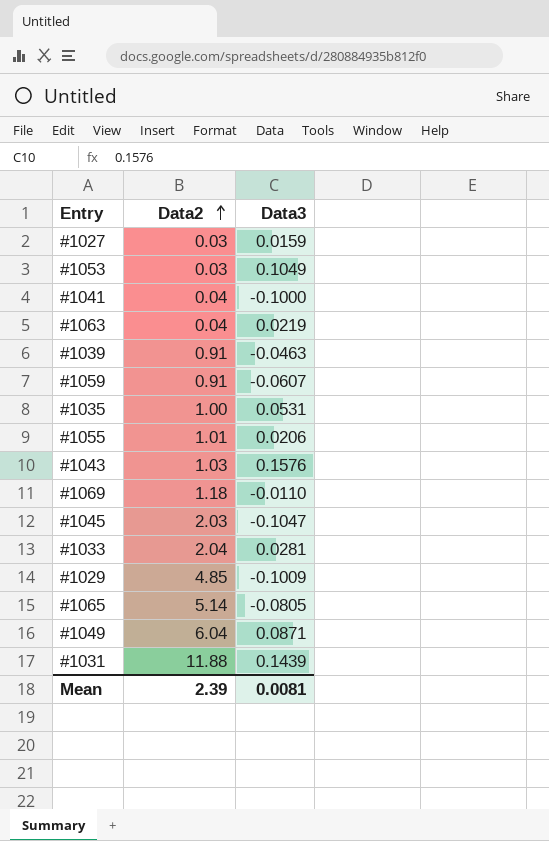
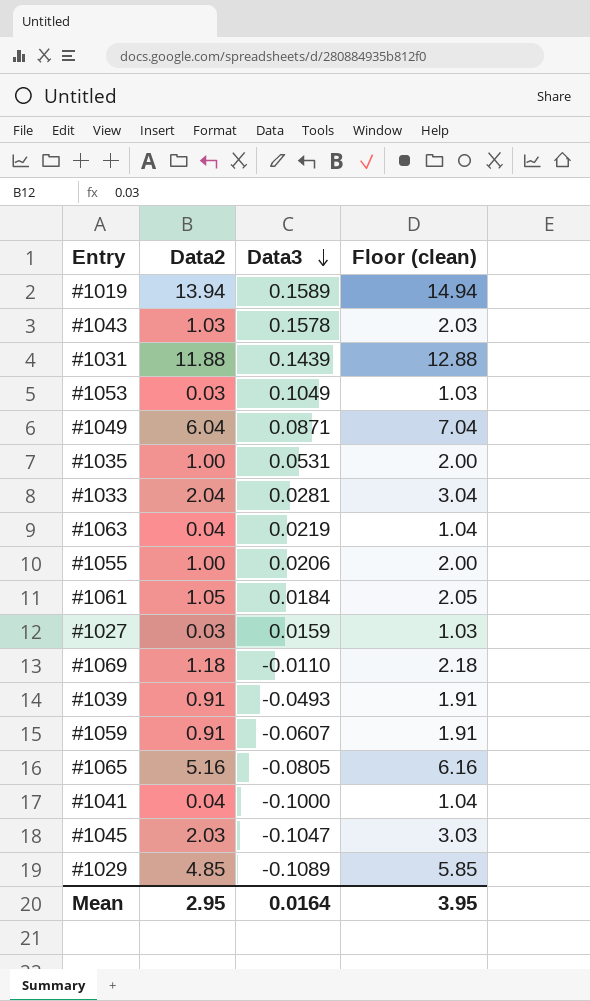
row order: Data2 ascending -> Data3 descending
column Floor (clean) | formula: none -> [Data2] + 1
row #1019: none -> 13.94 | 0.1589 | 14.94
#1043 | Data3: 0.1576 -> 0.1578
#1055 | Data2: 1.01 -> 1.00
row #1061: none -> 1.05 | 0.0184 | 2.05
#1039 | Data3: -0.0463 -> -0.0493
#1065 | Data2: 5.14 -> 5.16
#1029 | Data3: -0.1009 -> -0.1089
Mean | Data2: 2.39 -> 2.95
Mean | Data3: 0.0081 -> 0.0164

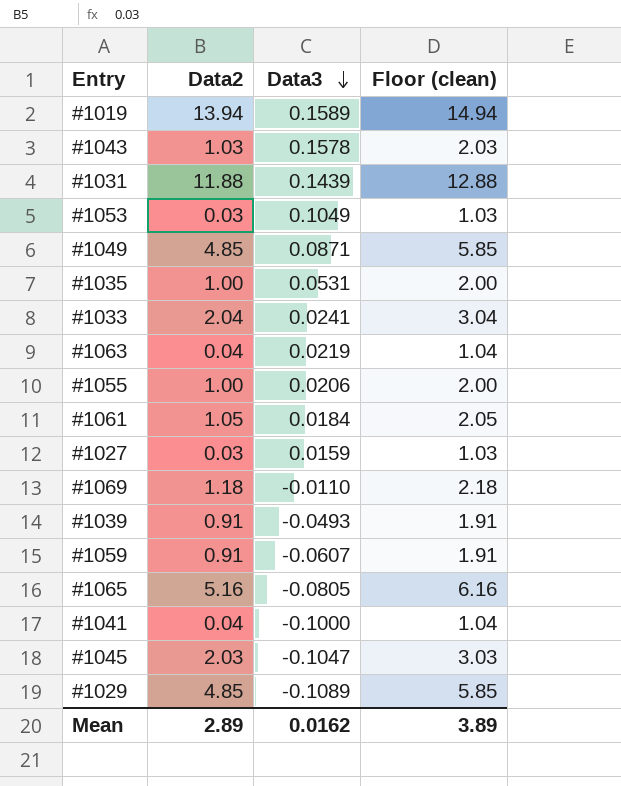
#1049 | Data2: 6.04 -> 4.85
#1049 | Floor (clean): 7.04 -> 5.85
#1033 | Data3: 0.0281 -> 0.0241
Mean | Data2: 2.95 -> 2.89
Mean | Data3: 0.0164 -> 0.0162
Mean | Floor (clean): 3.95 -> 3.89

